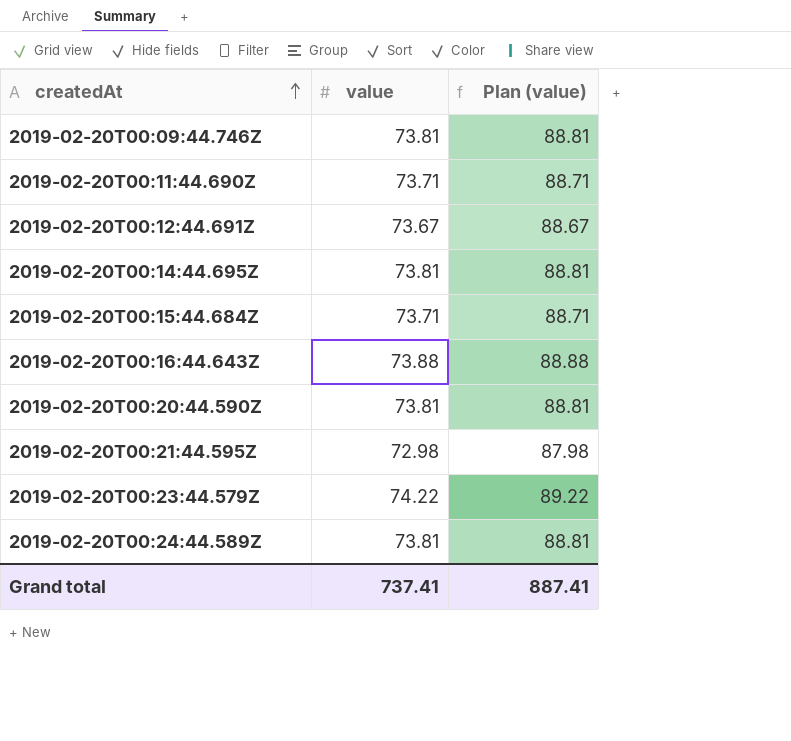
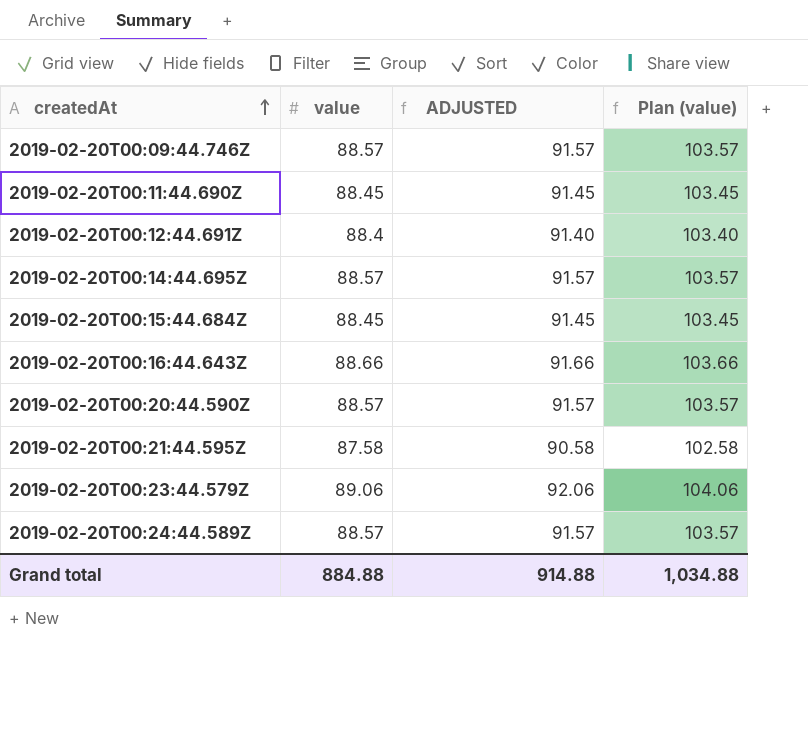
column ADJUSTED | formula: none -> [value] + 3
2019-02-20T00:09:44.746Z | value: 73.81 -> 88.57
2019-02-20T00:09:44.746Z | Plan (value): 88.81 -> 103.57
2019-02-20T00:11:44.690Z | value: 73.71 -> 88.45
2019-02-20T00:11:44.690Z | Plan (value): 88.71 -> 103.45
2019-02-20T00:12:44.691Z | value: 73.67 -> 88.4
2019-02-20T00:12:44.691Z | Plan (value): 88.67 -> 103.40
2019-02-20T00:14:44.695Z | value: 73.81 -> 88.57
2019-02-20T00:14:44.695Z | Plan (value): 88.81 -> 103.57
2019-02-20T00:15:44.684Z | value: 73.71 -> 88.45
2019-02-20T00:15:44.684Z | Plan (value): 88.71 -> 103.45
2019-02-20T00:16:44.643Z | value: 73.88 -> 88.66
2019-02-20T00:16:44.643Z | Plan (value): 88.88 -> 103.66
2019-02-20T00:20:44.590Z | value: 73.81 -> 88.57
2019-02-20T00:20:44.590Z | Plan (value): 88.81 -> 103.57
2019-02-20T00:21:44.595Z | value: 72.98 -> 87.58
2019-02-20T00:21:44.595Z | Plan (value): 87.98 -> 102.58
2019-02-20T00:23:44.579Z | value: 74.22 -> 89.06
2019-02-20T00:23:44.579Z | Plan (value): 89.22 -> 104.06
2019-02-20T00:24:44.589Z | value: 73.81 -> 88.57
2019-02-20T00:24:44.589Z | Plan (value): 88.81 -> 103.57
Grand total | value: 737.41 -> 884.88
Grand total | Plan (value): 887.41 -> 1,034.88

